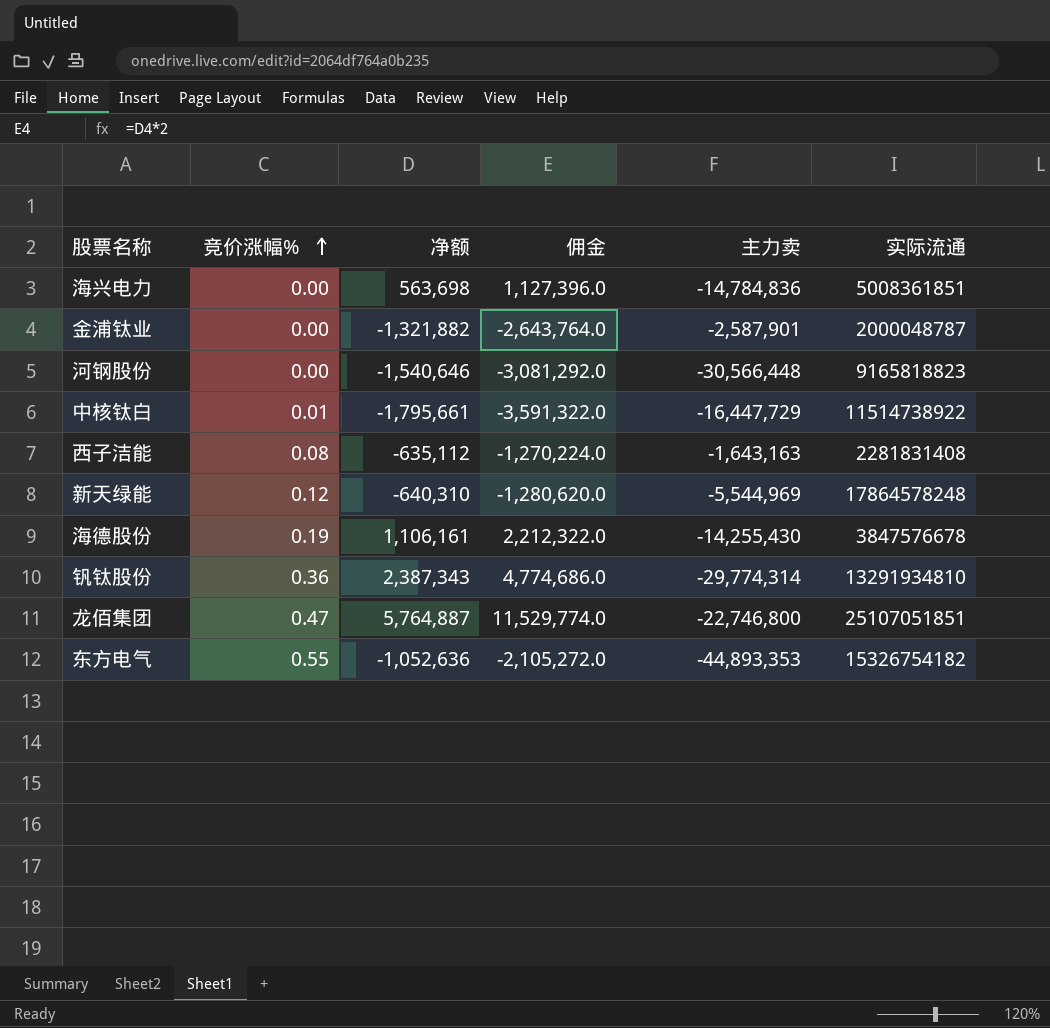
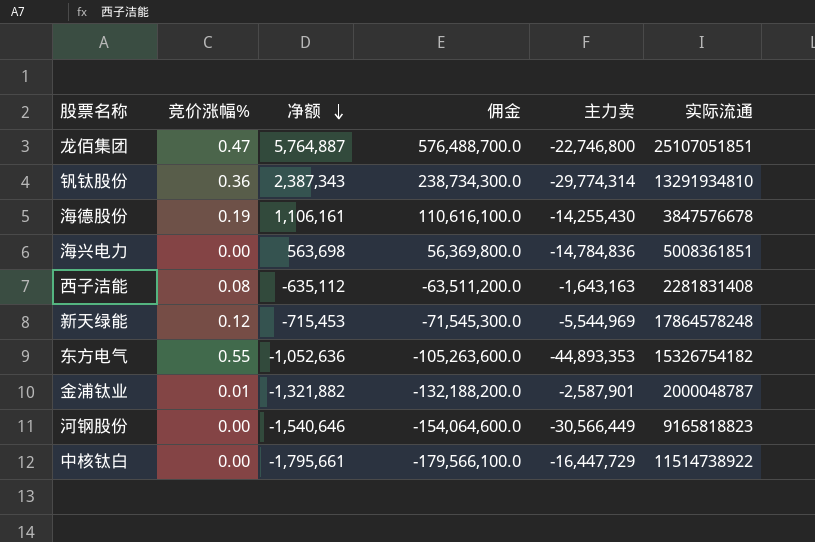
row order: 竞价涨幅% ascending -> 净额 descending
column 佣金 | formula: [净额] * 2 -> [净额] * 100
新天绿能 | 净额: -640,310 -> -715,453
金浦钛业 | 竞价涨幅%: 0.00 -> 0.01
河钢股份 | 主力卖: -30,566,448 -> -30,566,449
中核钛白 | 竞价涨幅%: 0.01 -> 0.00

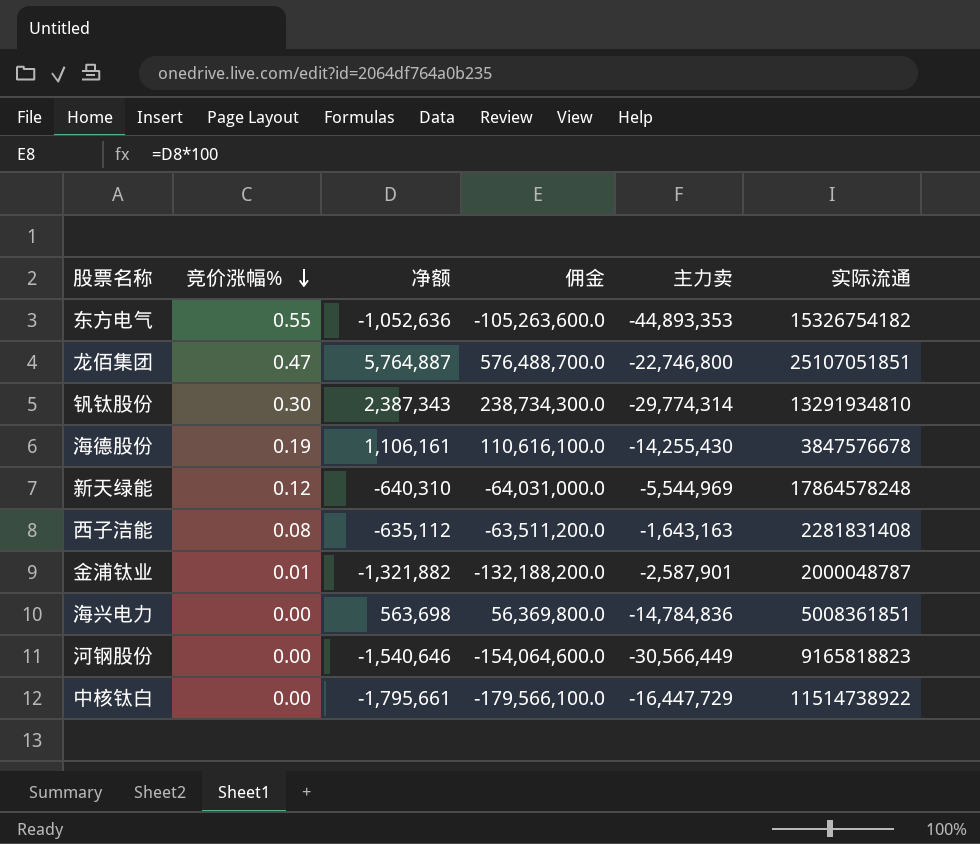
row order: 净额 descending -> 竞价涨幅% descending
钒钛股份 | 竞价涨幅%: 0.36 -> 0.30
新天绿能 | 净额: -715,453 -> -640,310
新天绿能 | 佣金: -71,545,300.0 -> -64,031,000.0

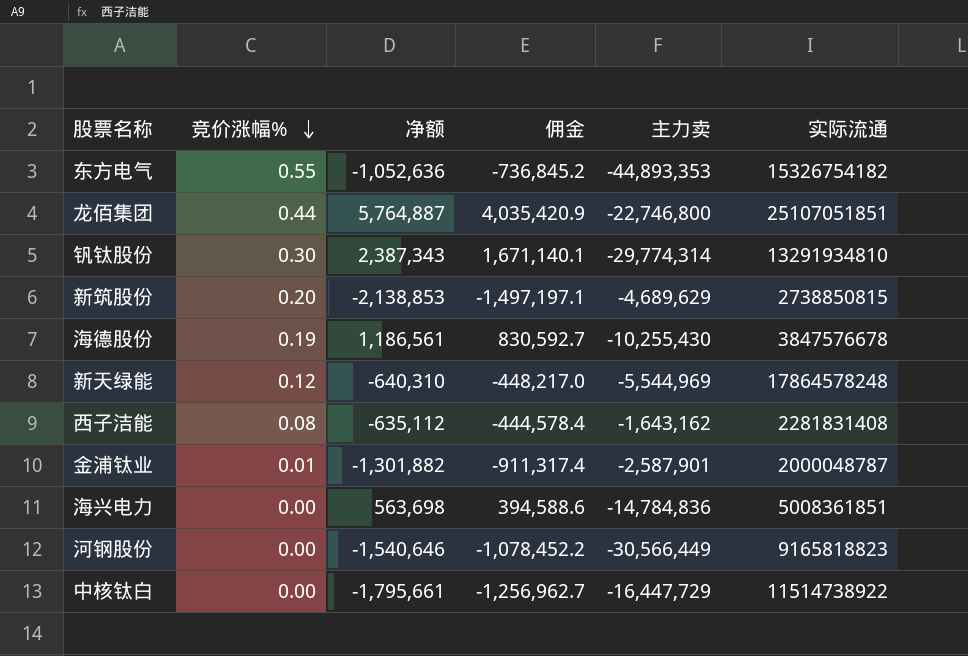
column 佣金 | formula: [净额] * 100 -> [净额] * 0.7
龙佰集团 | 竞价涨幅%: 0.47 -> 0.44
row 新筑股份: none -> 0.20 | -2,138,853 | -1,497,197.1 | -4,689,629 | 2738850815
海德股份 | 净额: 1,106,161 -> 1,186,561
海德股份 | 主力卖: -14,255,430 -> -10,255,430
西子洁能 | 主力卖: -1,643,163 -> -1,643,162
金浦钛业 | 净额: -1,321,882 -> -1,301,882

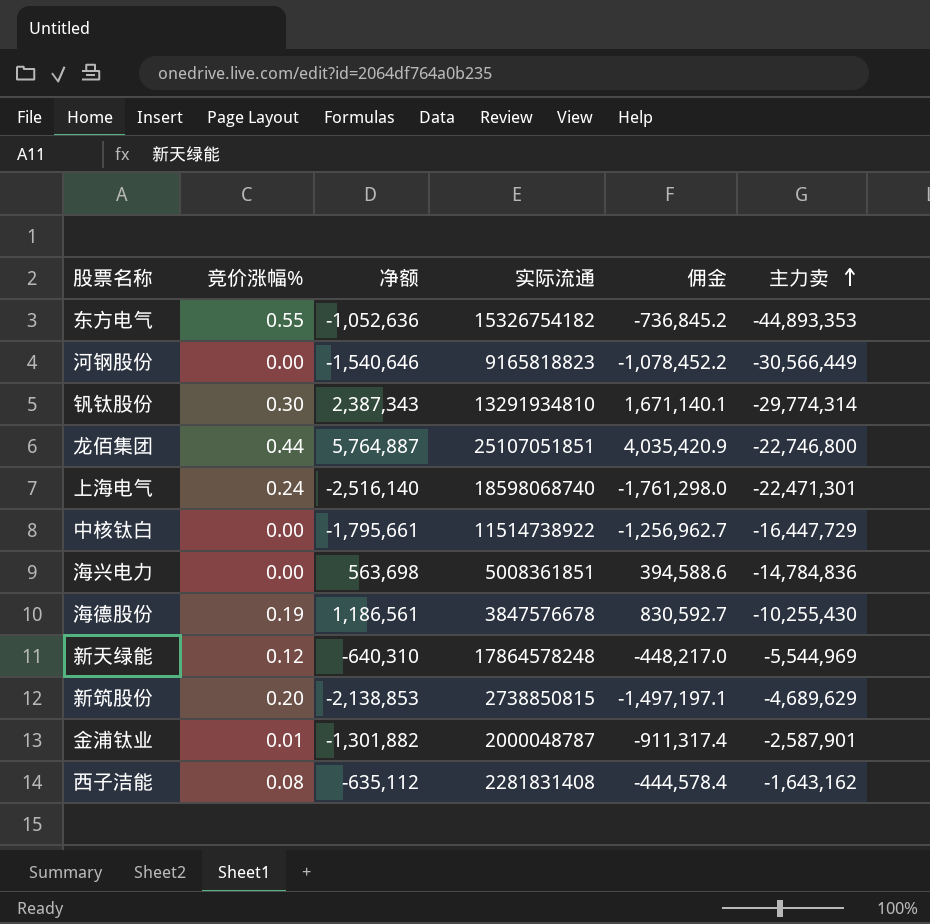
row order: 竞价涨幅% descending -> 主力卖 ascending
column 实际流通 | position: 6 -> 4
row 上海电气: none -> 0.24 | -2,516,140 | 18598068740 | -1,761,298.0 | -22,471,301

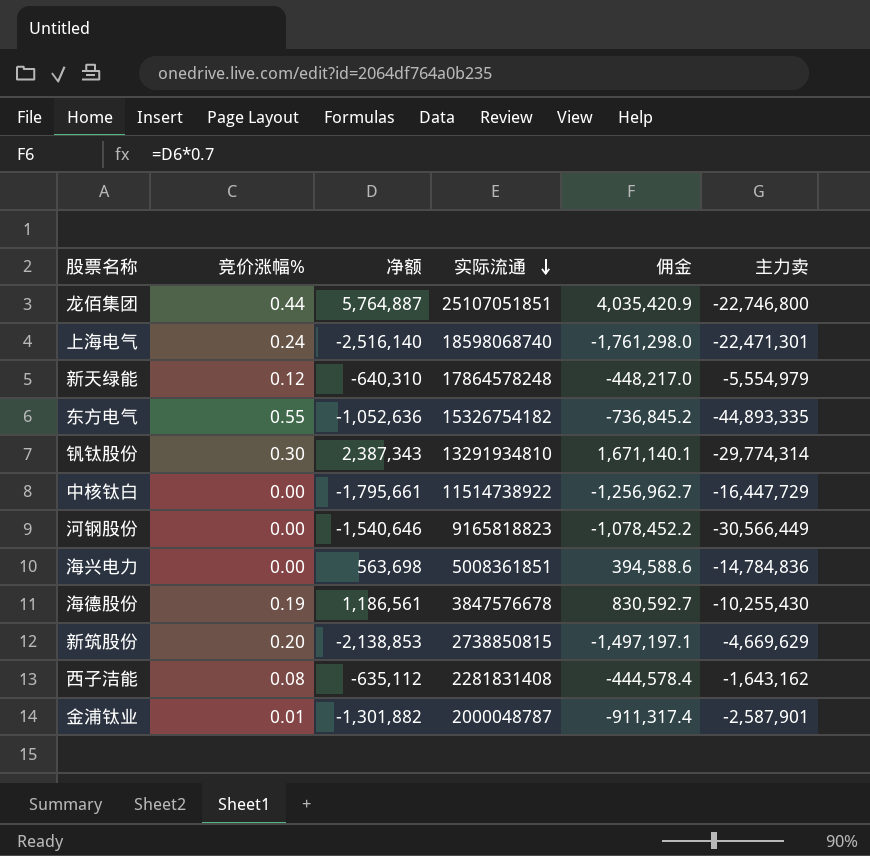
row order: 主力卖 ascending -> 实际流通 descending
新天绿能 | 主力卖: -5,544,969 -> -5,554,979
东方电气 | 主力卖: -44,893,353 -> -44,893,335
新筑股份 | 主力卖: -4,689,629 -> -4,669,629

